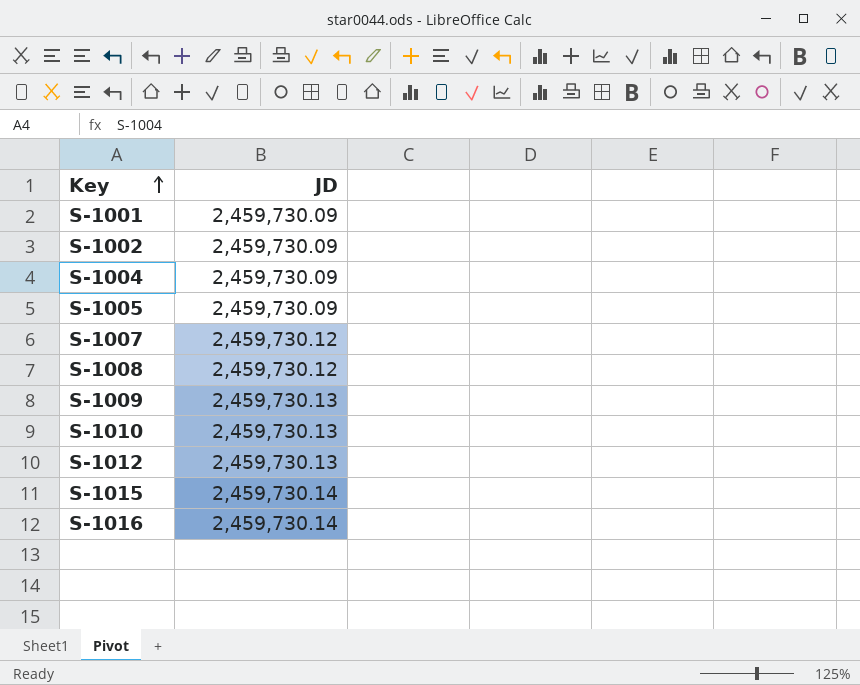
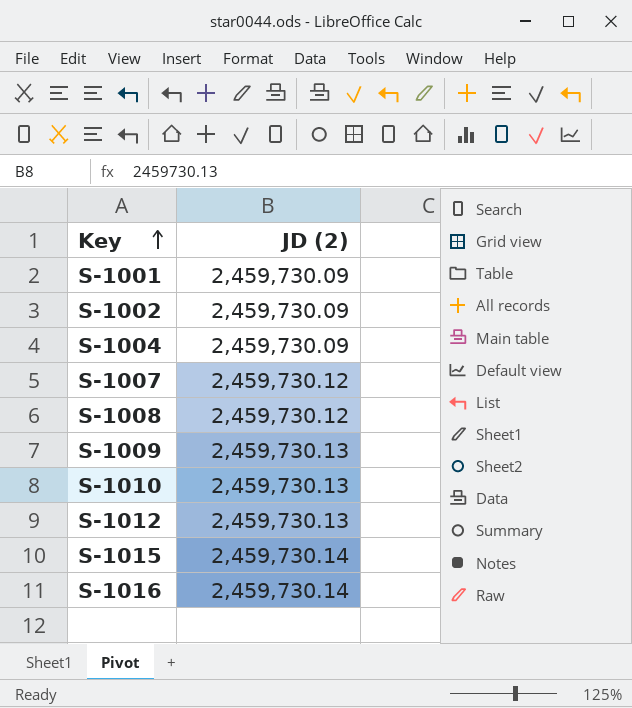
column name: JD -> JD (2)
row S-1005: 2,459,730.09 -> none

